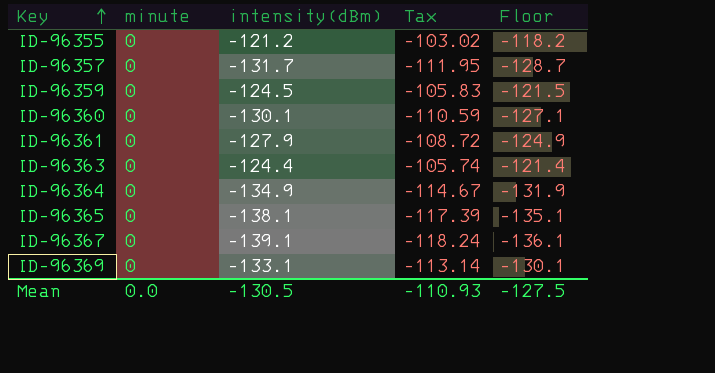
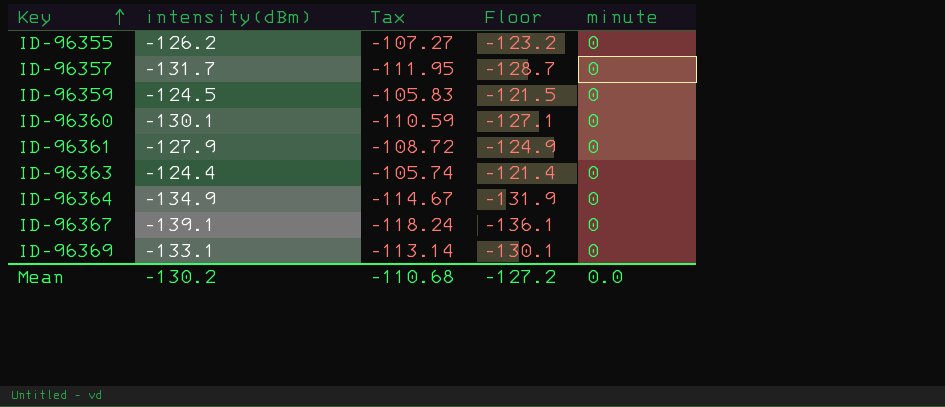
column minute | position: 2 -> 5
row ID-96365: 0 | -138.1 | -117.39 | -135.1 -> none
ID-96355 | intensity(dBm): -121.2 -> -126.2
ID-96355 | Tax: -103.02 -> -107.27
ID-96355 | Floor: -118.2 -> -123.2
Mean | intensity(dBm): -130.5 -> -130.2
Mean | Tax: -110.93 -> -110.68
Mean | Floor: -127.5 -> -127.2

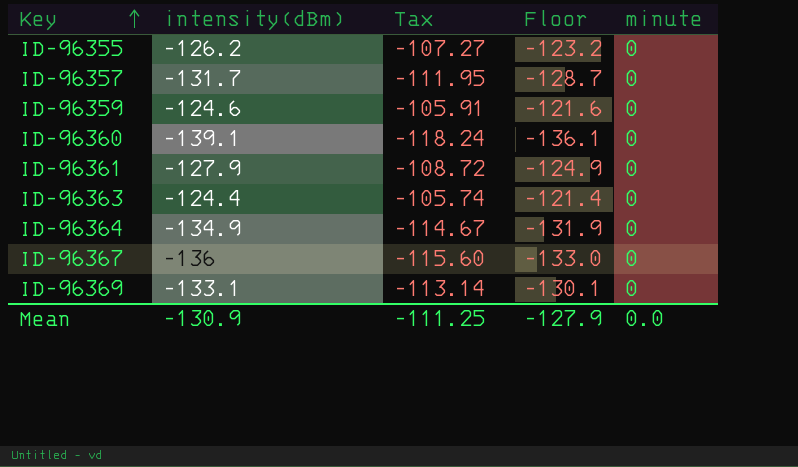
ID-96359 | intensity(dBm): -124.5 -> -124.6
ID-96359 | Tax: -105.83 -> -105.91
ID-96359 | Floor: -121.5 -> -121.6
ID-96360 | intensity(dBm): -130.1 -> -139.1
ID-96360 | Tax: -110.59 -> -118.24
ID-96360 | Floor: -127.1 -> -136.1
ID-96367 | intensity(dBm): -139.1 -> -136
ID-96367 | Tax: -118.24 -> -115.60
ID-96367 | Floor: -136.1 -> -133.0
Mean | intensity(dBm): -130.2 -> -130.9
Mean | Tax: -110.68 -> -111.25
Mean | Floor: -127.2 -> -127.9

